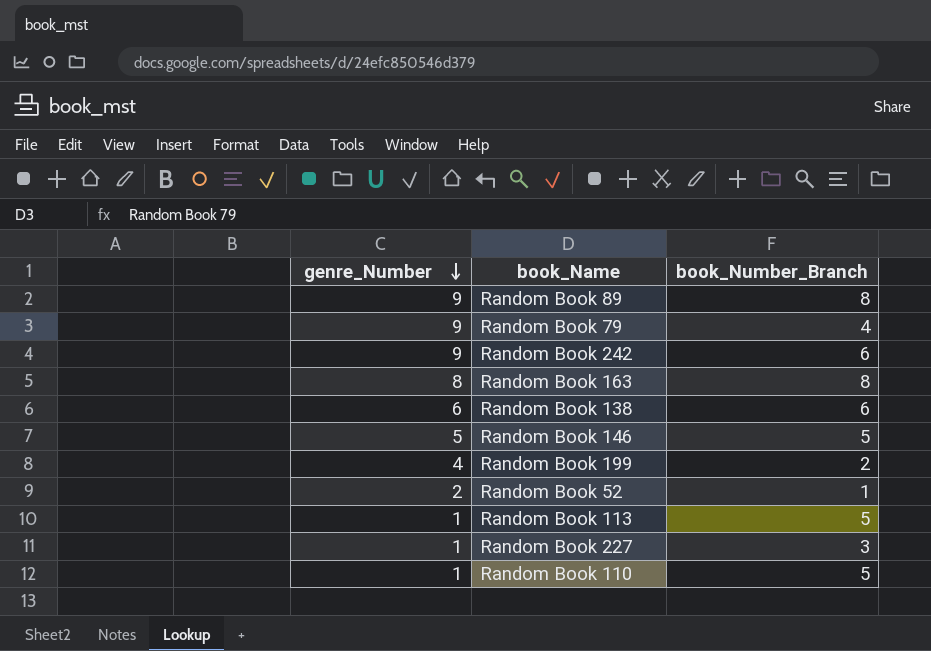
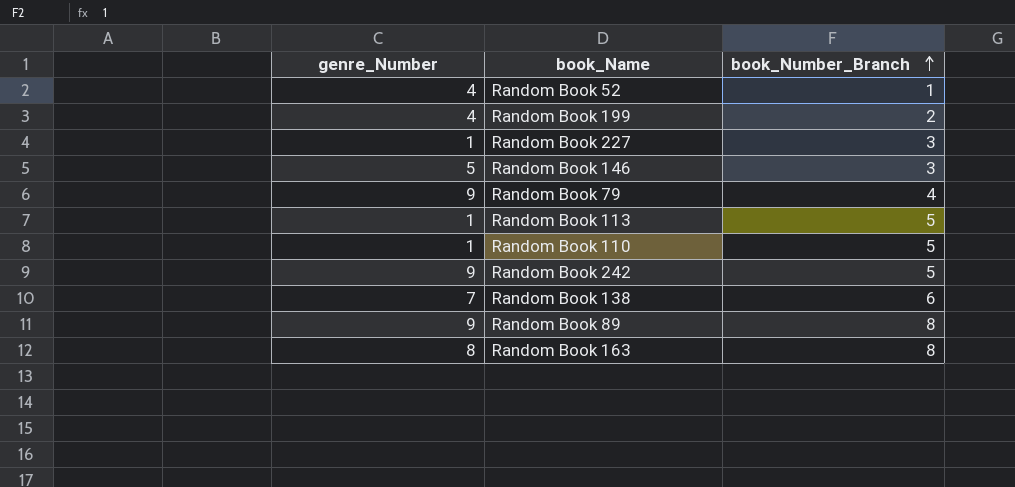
row order: genre_Number descending -> book_Number_Branch ascending
Random Book 52 | genre_Number: 2 -> 4
Random Book 146 | book_Number_Branch: 5 -> 3
Random Book 242 | book_Number_Branch: 6 -> 5
Random Book 138 | genre_Number: 6 -> 7

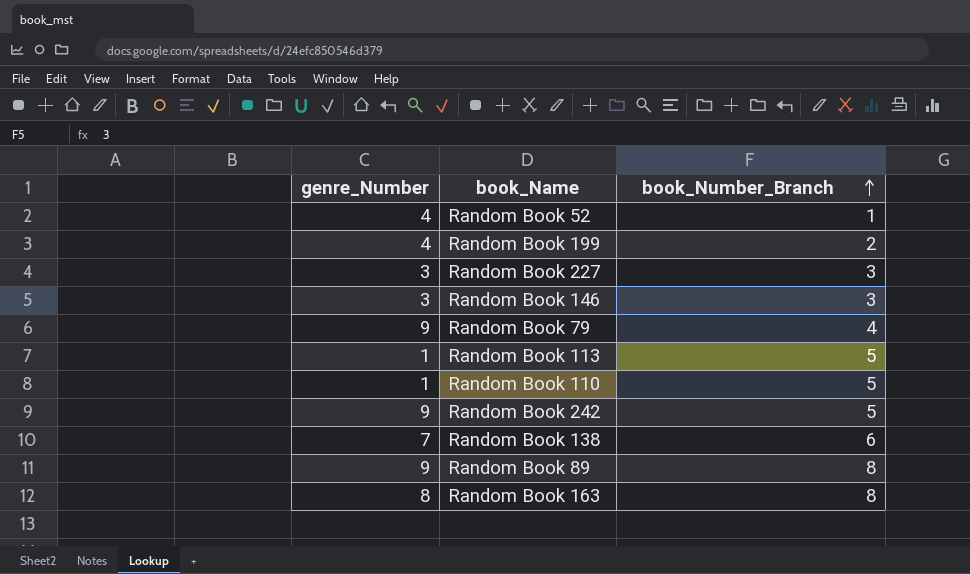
Random Book 227 | genre_Number: 1 -> 3
Random Book 146 | genre_Number: 5 -> 3

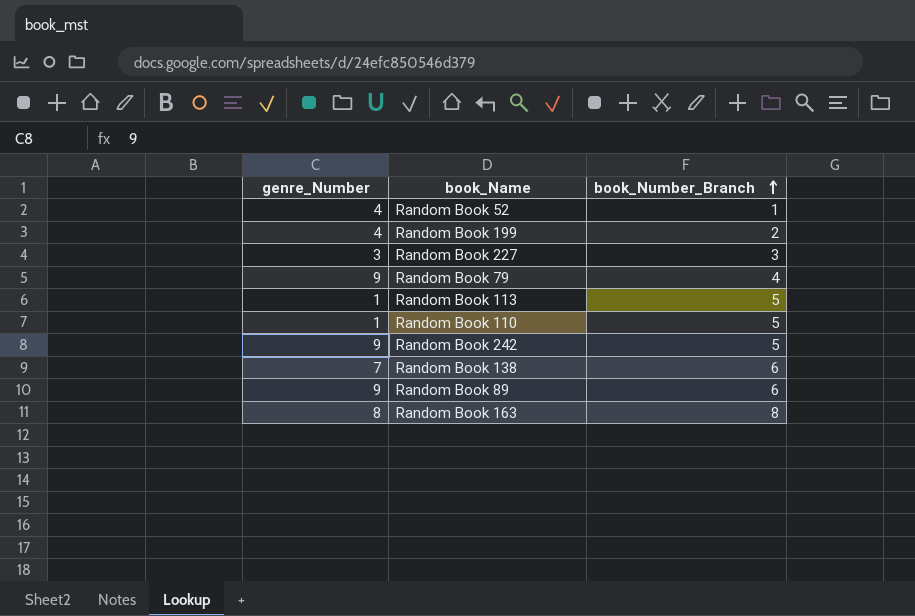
row Random Book 146: 3 | 3 -> none
Random Book 89 | book_Number_Branch: 8 -> 6

